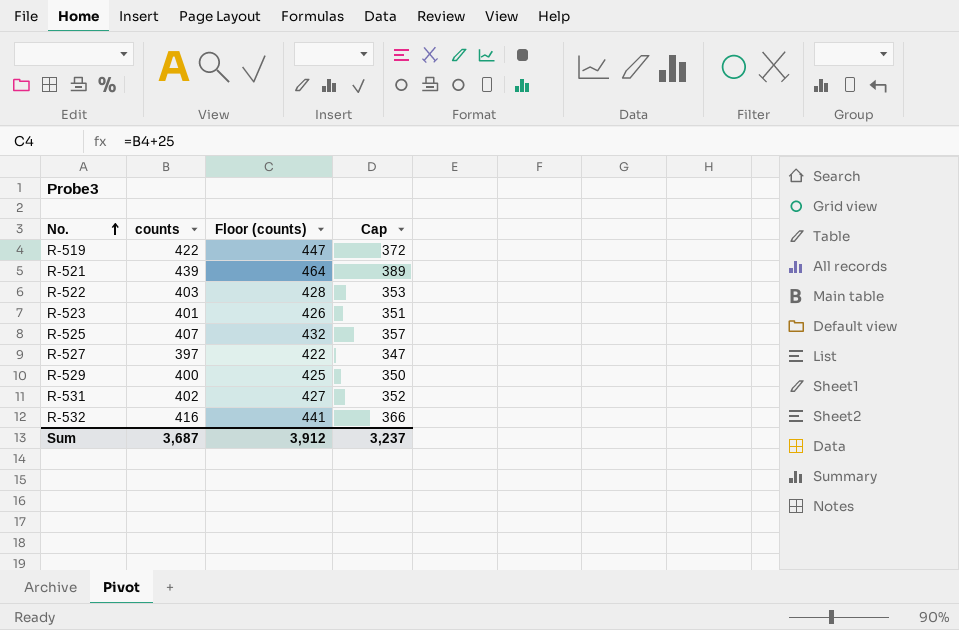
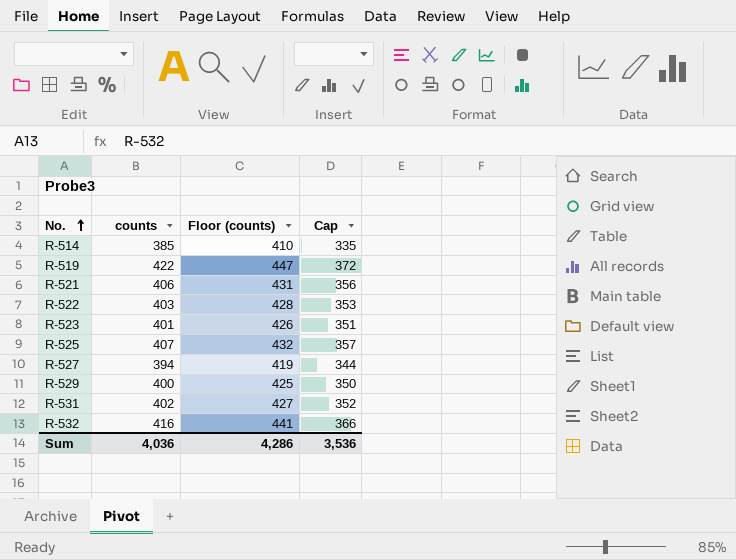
row R-514: none -> 385 | 410 | 335
R-521 | counts: 439 -> 406
R-521 | Floor (counts): 464 -> 431
R-521 | Cap: 389 -> 356
R-527 | counts: 397 -> 394
R-527 | Floor (counts): 422 -> 419
R-527 | Cap: 347 -> 344
Sum | counts: 3,687 -> 4,036
Sum | Floor (counts): 3,912 -> 4,286
Sum | Cap: 3,237 -> 3,536

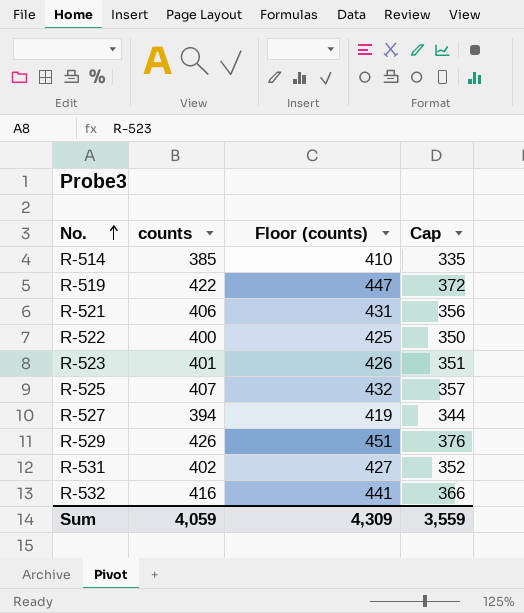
R-522 | counts: 403 -> 400
R-522 | Floor (counts): 428 -> 425
R-522 | Cap: 353 -> 350
R-529 | counts: 400 -> 426
R-529 | Floor (counts): 425 -> 451
R-529 | Cap: 350 -> 376
Sum | counts: 4,036 -> 4,059
Sum | Floor (counts): 4,286 -> 4,309
Sum | Cap: 3,536 -> 3,559

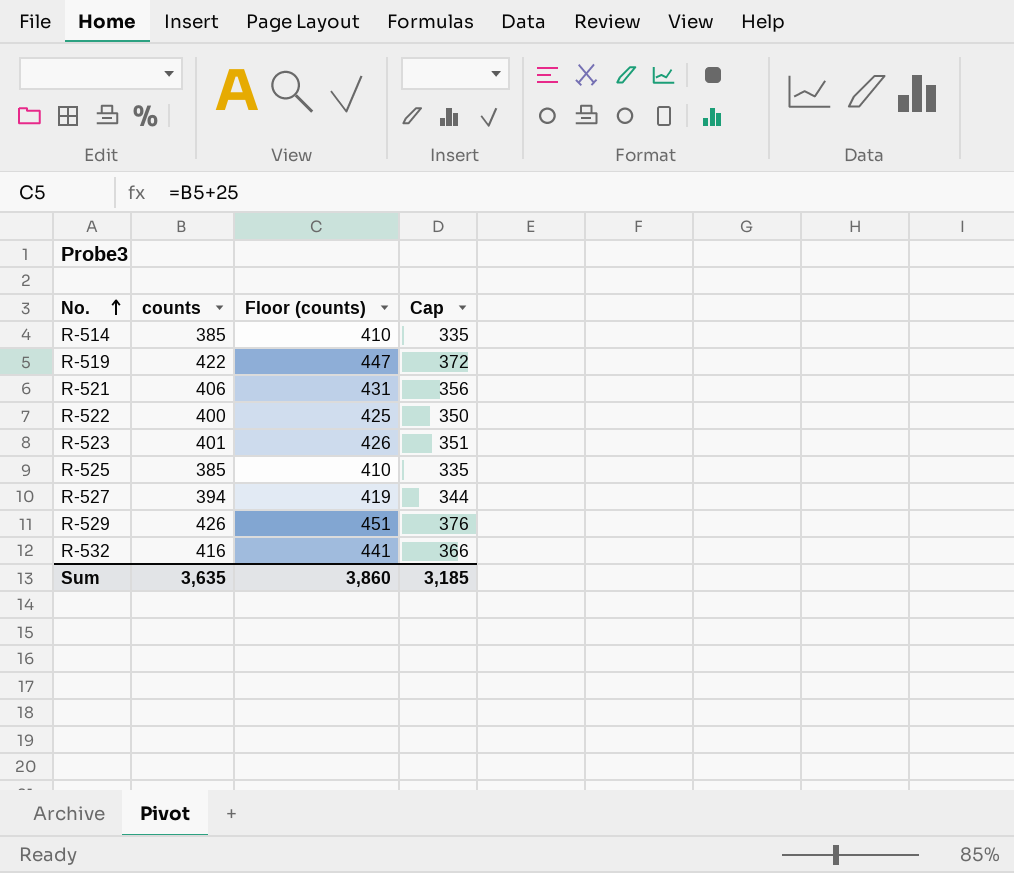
row R-531: 402 | 427 | 352 -> none
R-525 | counts: 407 -> 385
R-525 | Floor (counts): 432 -> 410
R-525 | Cap: 357 -> 335
Sum | counts: 4,059 -> 3,635
Sum | Floor (counts): 4,309 -> 3,860
Sum | Cap: 3,559 -> 3,185

